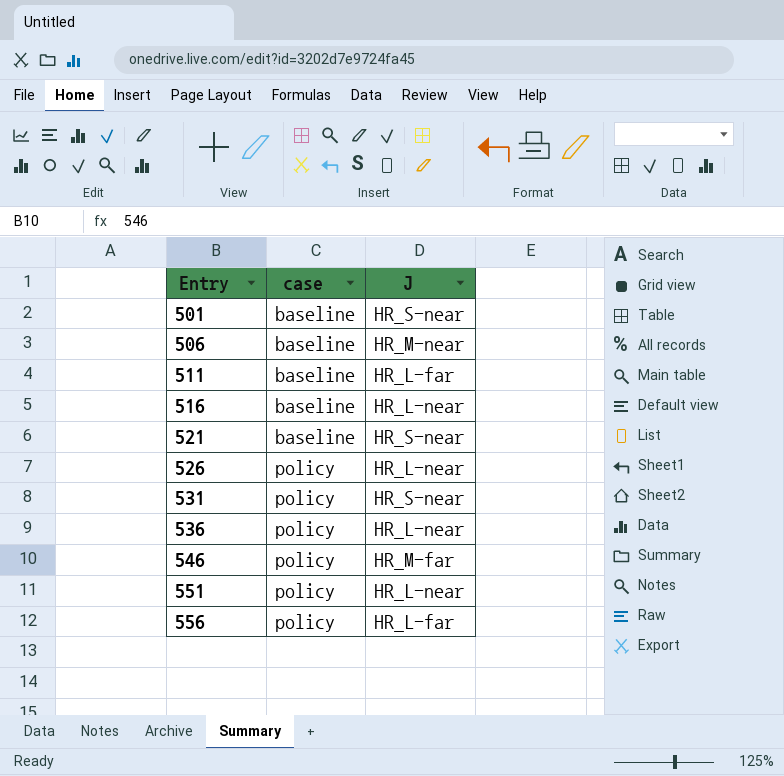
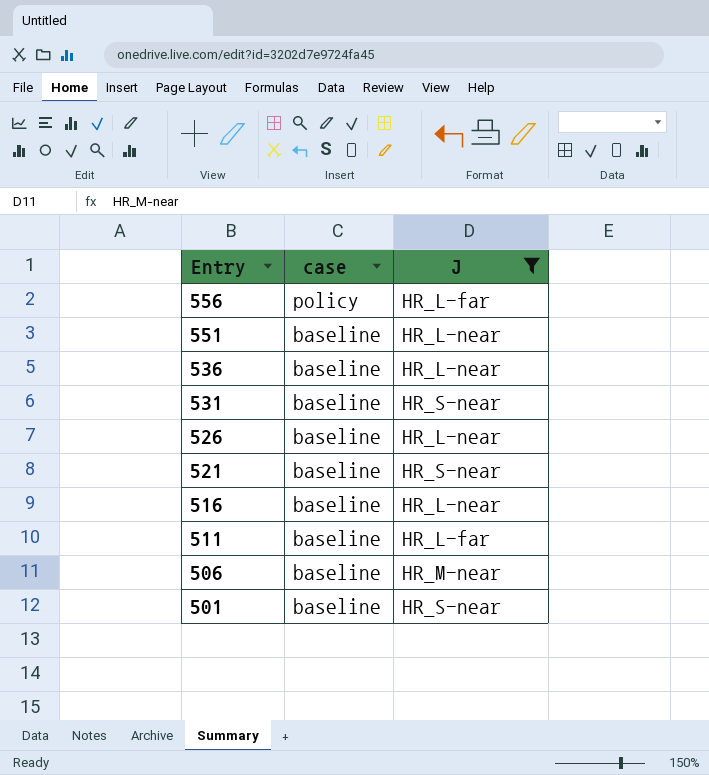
filter: none -> J != HR_M-far
row order: Entry ascending -> Entry descending
551 | case: policy -> baseline
536 | case: policy -> baseline
531 | case: policy -> baseline
526 | case: policy -> baseline

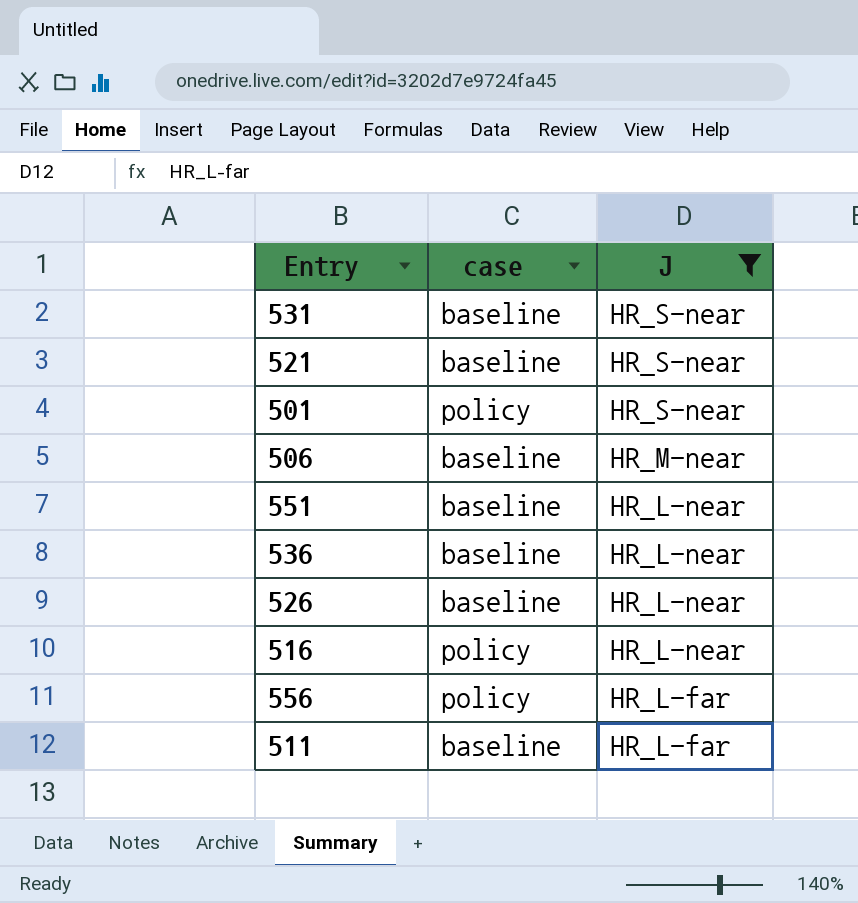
row order: Entry descending -> J descending
501 | case: baseline -> policy
516 | case: baseline -> policy

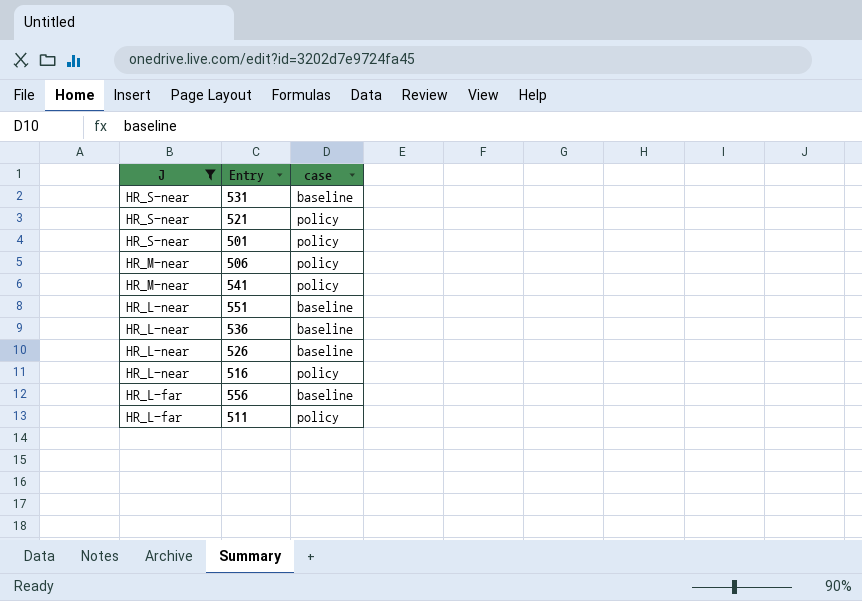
column J | position: 3 -> 1
521 | case: baseline -> policy
506 | case: baseline -> policy
row 541: none -> HR_M-near | policy
556 | case: policy -> baseline
511 | case: baseline -> policy

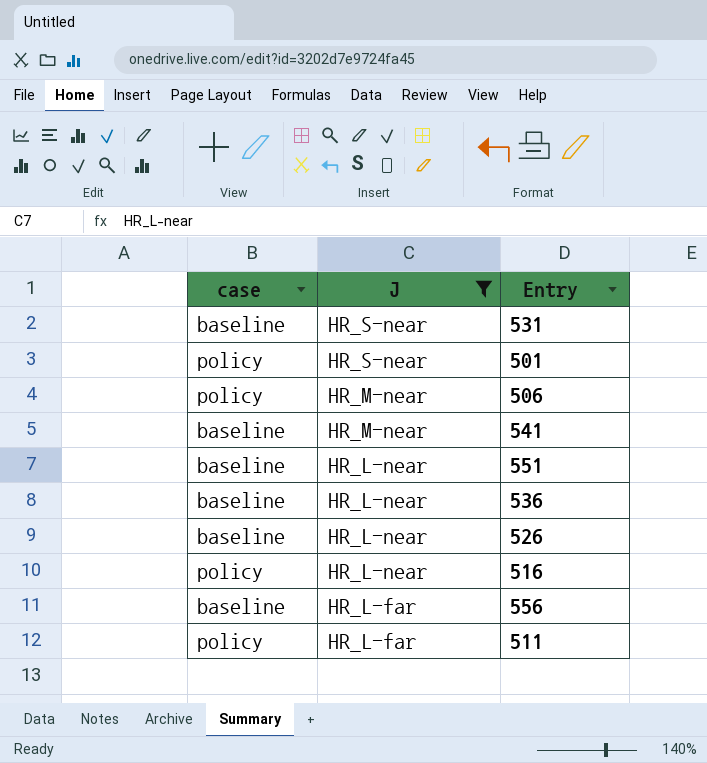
column case | position: 3 -> 1
row 521: HR_S-near | policy -> none
541 | case: policy -> baseline

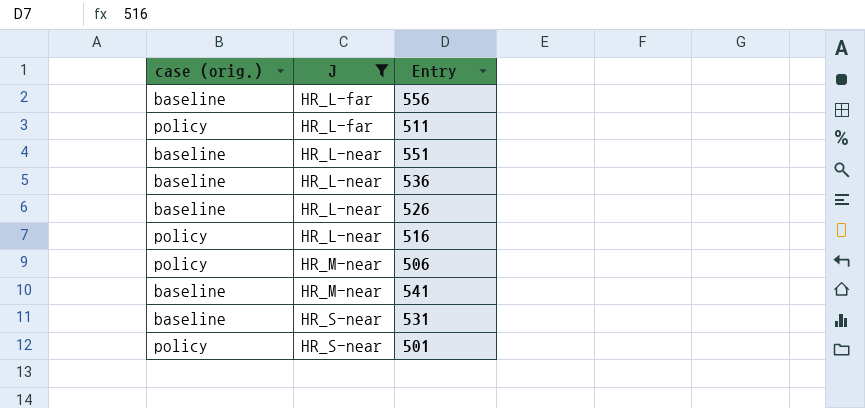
row order: J descending -> J ascending
column name: case -> case (orig.)

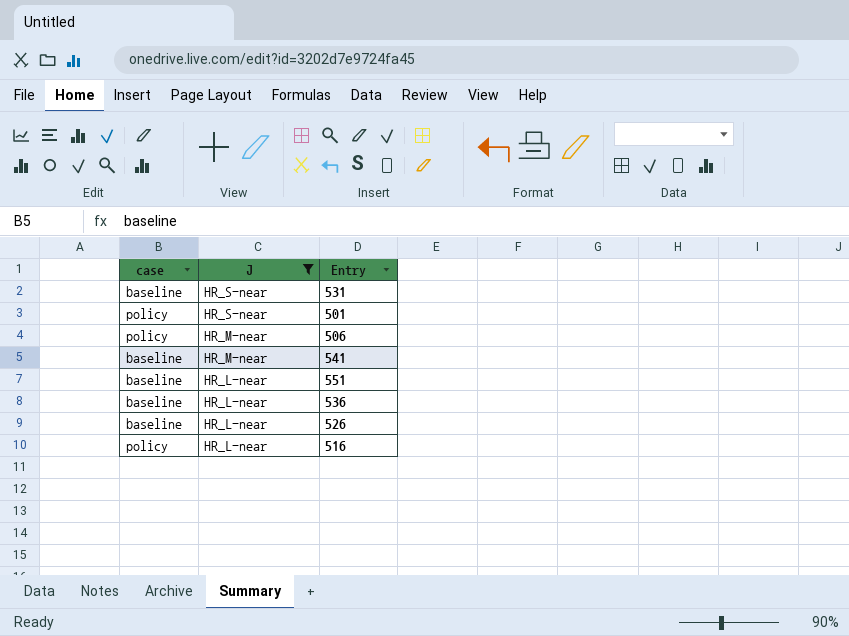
row order: J ascending -> J descending
column name: case (orig.) -> case
row 556: baseline | HR_L-far -> none
row 511: policy | HR_L-far -> none

